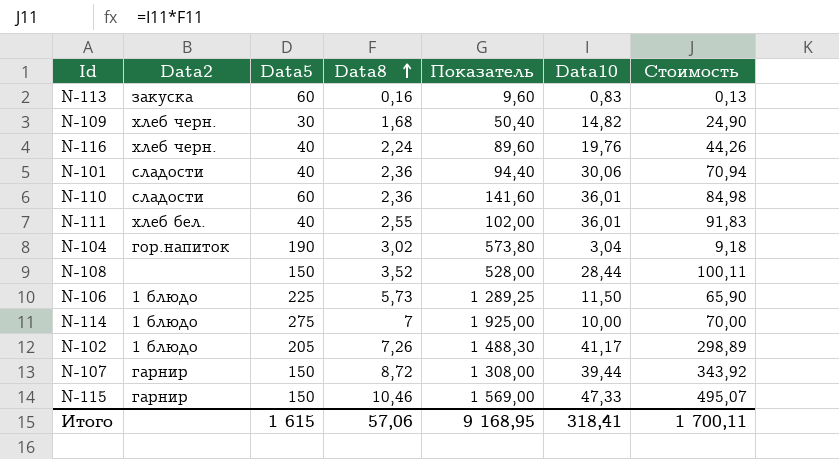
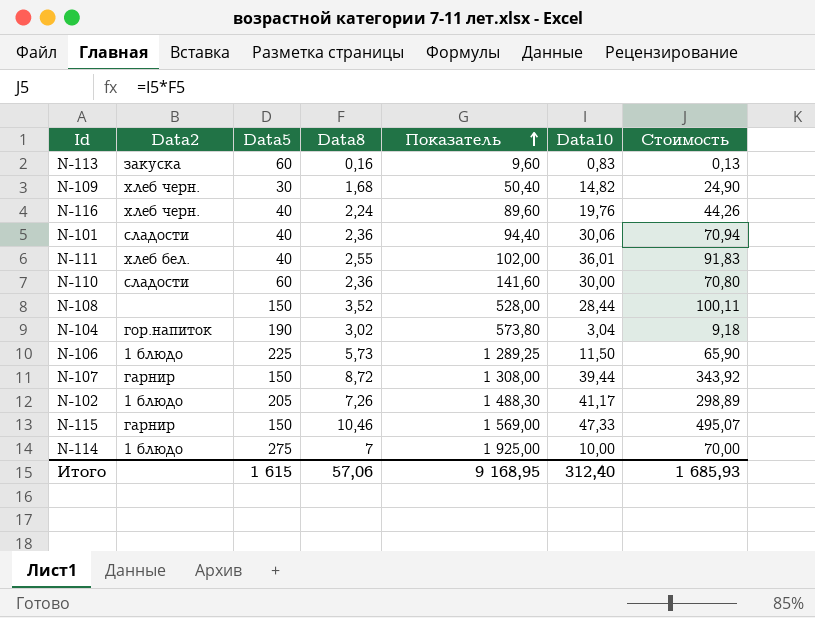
row order: Data8 ascending -> Показатель ascending
N-110 | Data10: 36,01 -> 30,00
N-110 | Стоимость: 84,98 -> 70,80
Итого | Data10: 318,41 -> 312,40
Итого | Стоимость: 1 700,11 -> 1 685,93

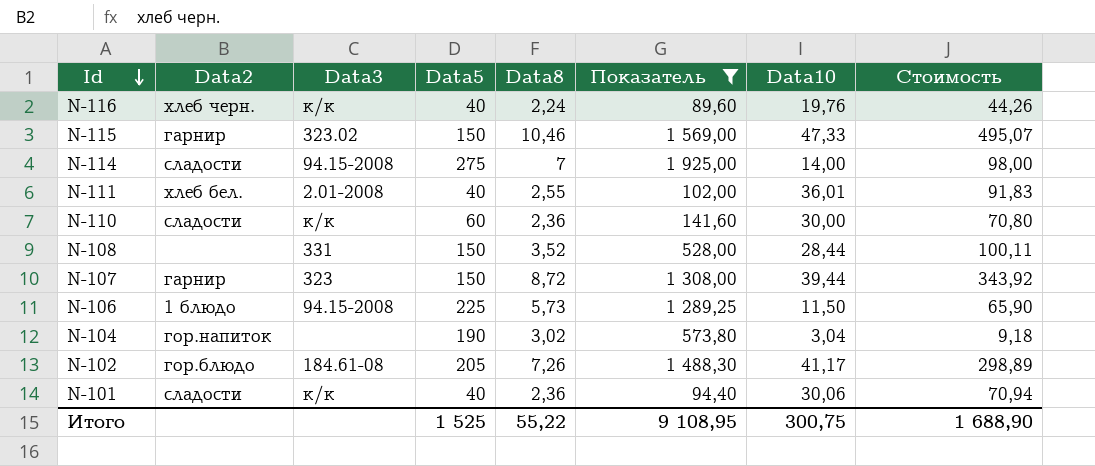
filter: none -> Показатель >= 89,60
row order: Показатель ascending -> Id descending
column Data3 | position: none -> 3
N-114 | Data2: 1 блюдо -> сладости
N-114 | Data10: 10,00 -> 14,00
N-114 | Стоимость: 70,00 -> 98,00
N-102 | Data2: 1 блюдо -> гор.блюдо
Итого | Data5: 1 615 -> 1 525
Итого | Data8: 57,06 -> 55,22
Итого | Показатель: 9 168,95 -> 9 108,95
Итого | Data10: 312,40 -> 300,75
Итого | Стоимость: 1 685,93 -> 1 688,90

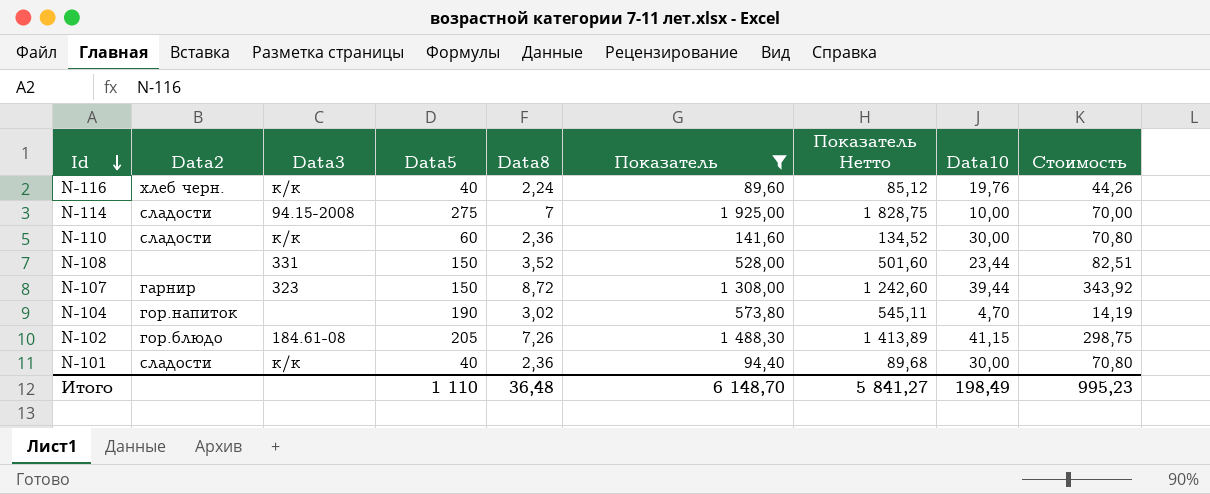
column Показатель Нетто | formula: none -> [Показатель] * 0,95
row N-115: гарнир | 323.02 | 150 | 10,46 | 1 569,00 | 47,33 | 495,07 -> none
row N-111: хлеб бел. | 2.01-2008 | 40 | 2,55 | 102,00 | 36,01 | 91,83 -> none
row N-106: 1 блюдо | 94.15-2008 | 225 | 5,73 | 1 289,25 | 11,50 | 65,90 -> none
N-114 | Data10: 14,00 -> 10,00
N-114 | Стоимость: 98,00 -> 70,00
N-108 | Data10: 28,44 -> 23,44
N-108 | Стоимость: 100,11 -> 82,51
N-104 | Data10: 3,04 -> 4,70
N-104 | Стоимость: 9,18 -> 14,19
N-102 | Data10: 41,17 -> 41,15
N-102 | Стоимость: 298,89 -> 298,75
N-101 | Data10: 30,06 -> 30,00
N-101 | Стоимость: 70,94 -> 70,80
Итого | Data5: 1 525 -> 1 110
Итого | Data8: 55,22 -> 36,48
Итого | Показатель: 9 108,95 -> 6 148,70
Итого | Data10: 300,75 -> 198,49
Итого | Стоимость: 1 688,90 -> 995,23

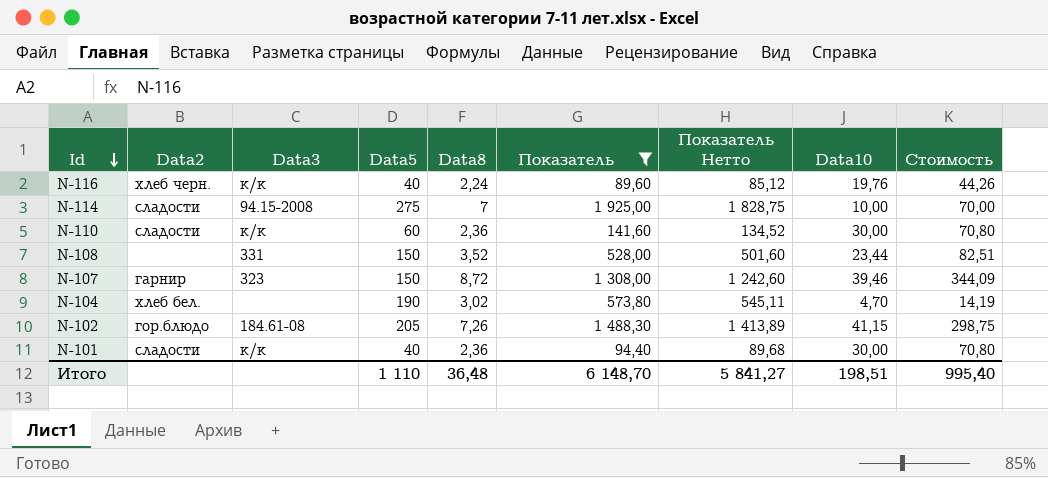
N-107 | Data10: 39,44 -> 39,46
N-107 | Стоимость: 343,92 -> 344,09
N-104 | Data2: гор.напиток -> хлеб бел.
Итого | Data10: 198,49 -> 198,51
Итого | Стоимость: 995,23 -> 995,40

